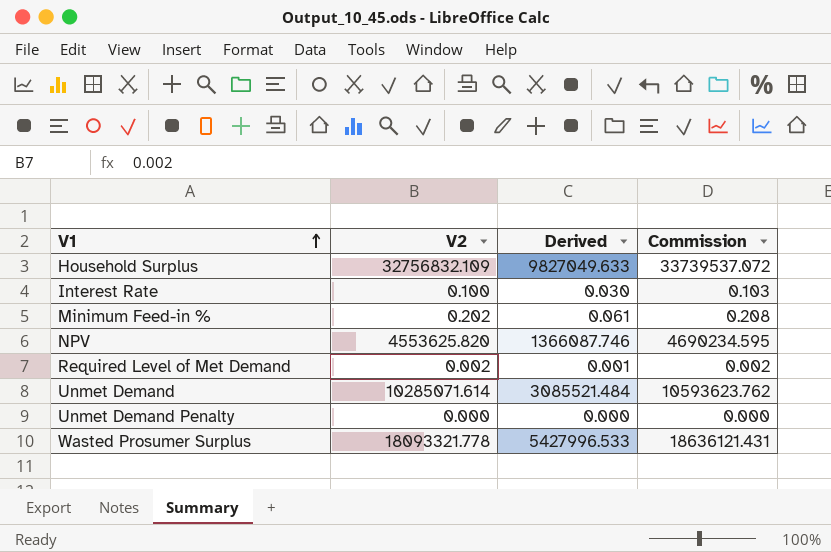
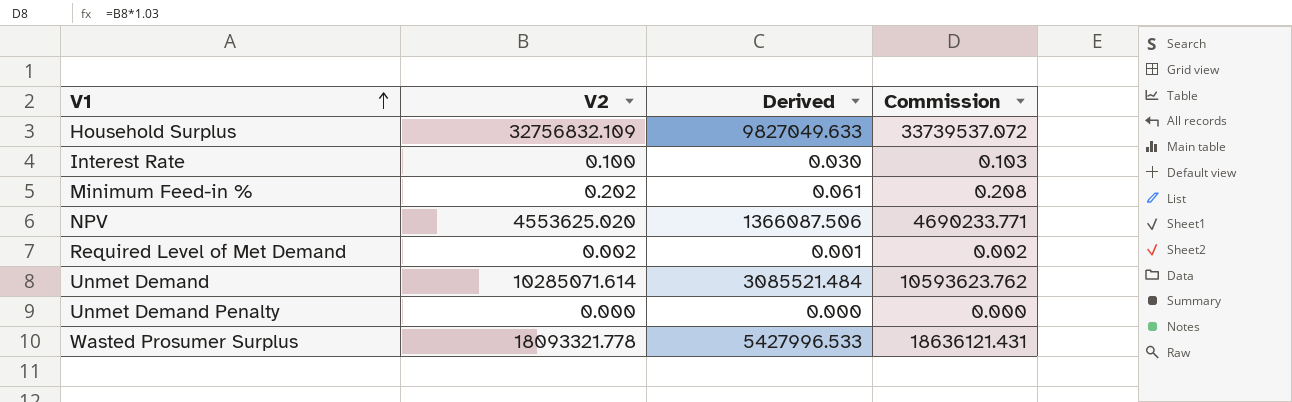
NPV | V2: 4553625.820 -> 4553625.020
NPV | Derived: 1366087.746 -> 1366087.506
NPV | Commission: 4690234.595 -> 4690233.771

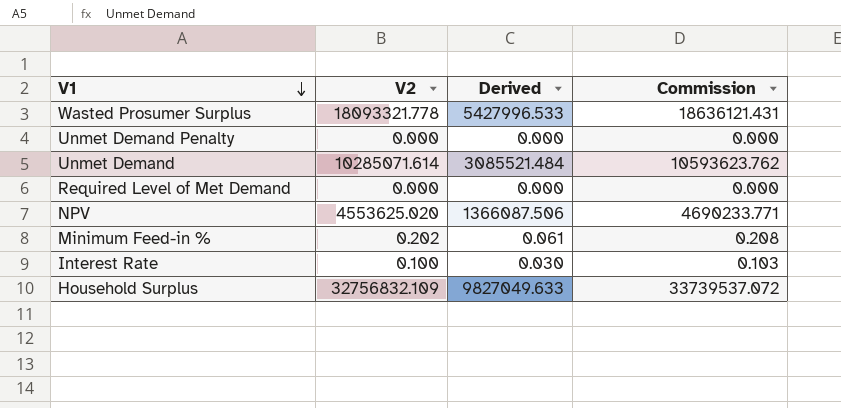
row order: V1 ascending -> V1 descending
Required Level of Met Demand | V2: 0.002 -> 0.000
Required Level of Met Demand | Derived: 0.001 -> 0.000
Required Level of Met Demand | Commission: 0.002 -> 0.000

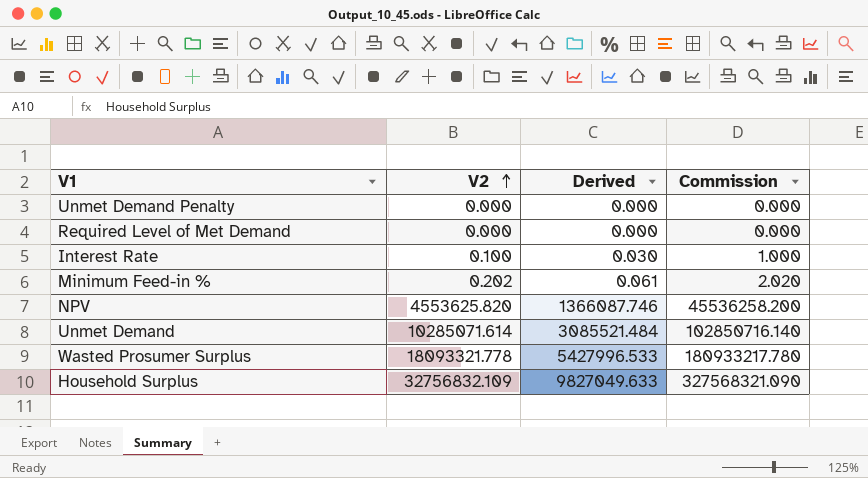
row order: V1 descending -> V2 ascending
column Commission | formula: [V2] * 1.03 -> [V2] * 10
NPV | V2: 4553625.020 -> 4553625.820
NPV | Derived: 1366087.506 -> 1366087.746

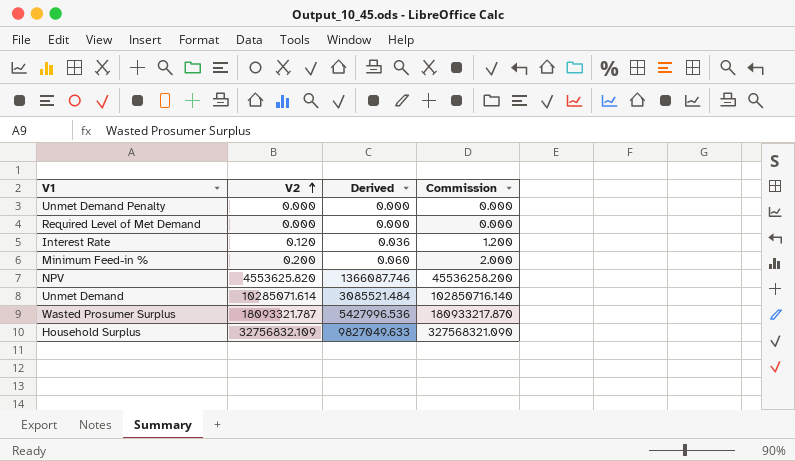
Interest Rate | V2: 0.100 -> 0.120
Interest Rate | Derived: 0.030 -> 0.036
Interest Rate | Commission: 1.000 -> 1.200
Minimum Feed-in % | V2: 0.202 -> 0.200
Minimum Feed-in % | Derived: 0.061 -> 0.060
Minimum Feed-in % | Commission: 2.020 -> 2.000
Wasted Prosumer Surplus | V2: 18093321.778 -> 18093321.787
Wasted Prosumer Surplus | Derived: 5427996.533 -> 5427996.536
Wasted Prosumer Surplus | Commission: 180933217.780 -> 180933217.870

